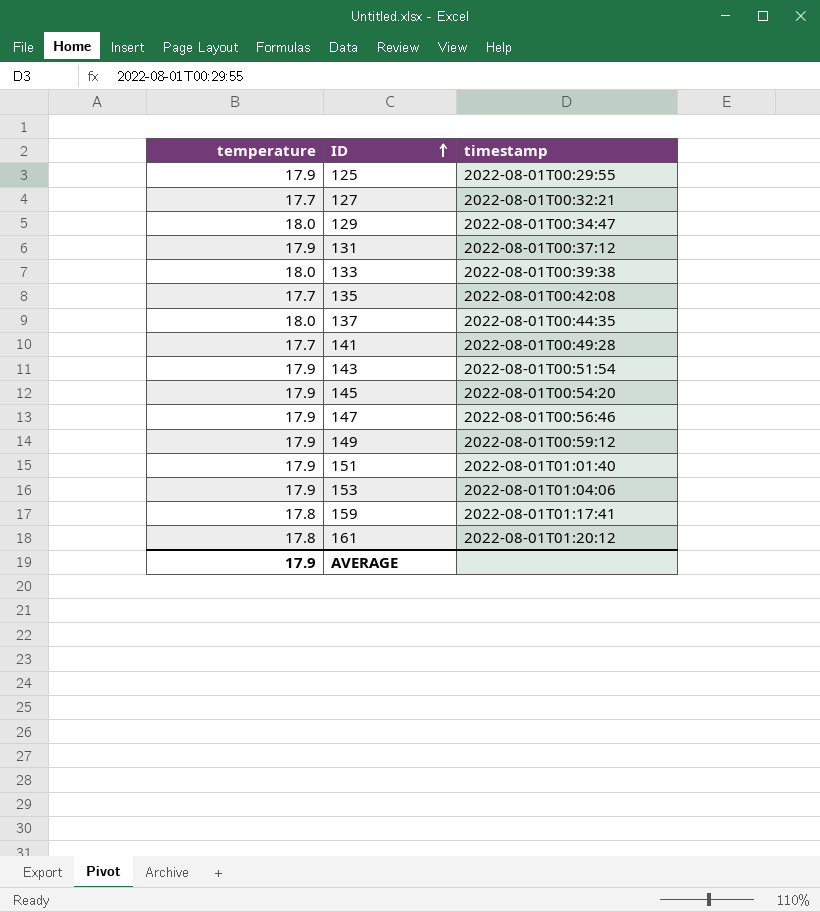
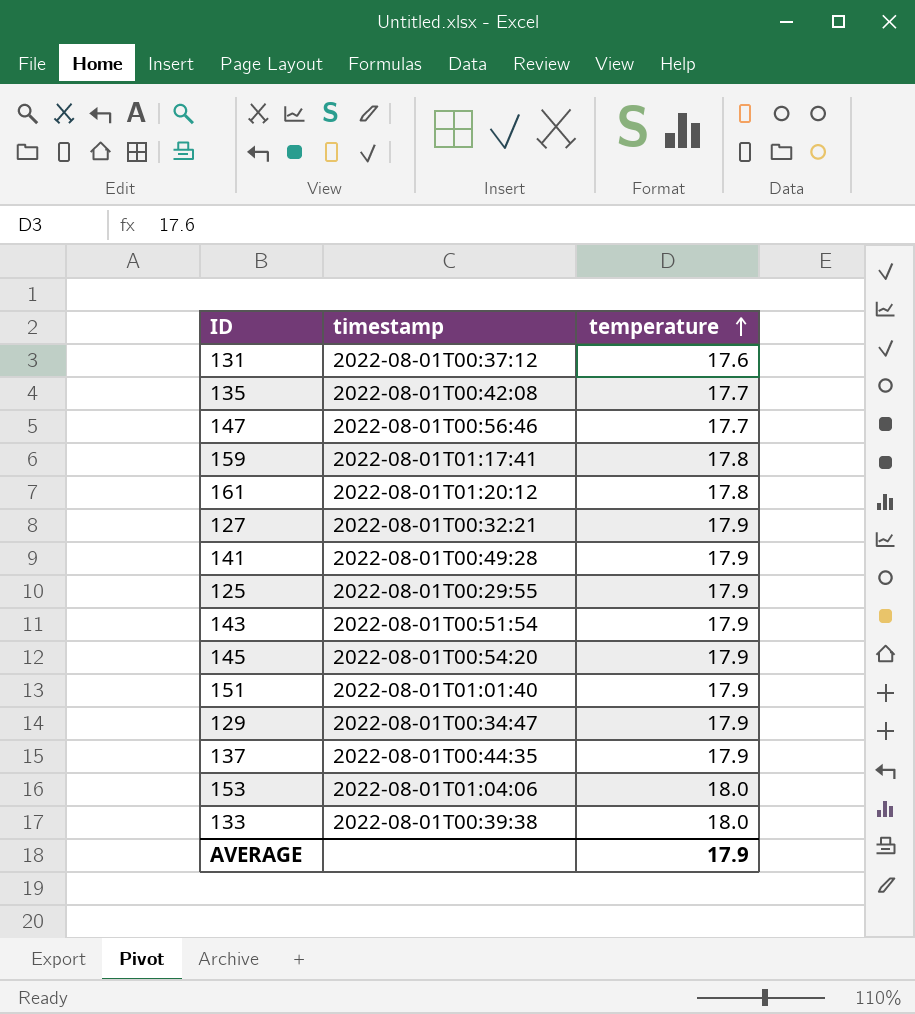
row order: ID ascending -> temperature ascending
column temperature | position: 1 -> 3
row 149: 17.9 | 2022-08-01T00:59:12 -> none
131 | temperature: 17.9 -> 17.6
147 | temperature: 17.9 -> 17.7
127 | temperature: 17.7 -> 17.9
141 | temperature: 17.7 -> 17.9
129 | temperature: 18.0 -> 17.9
137 | temperature: 18.0 -> 17.9
153 | temperature: 17.9 -> 18.0

